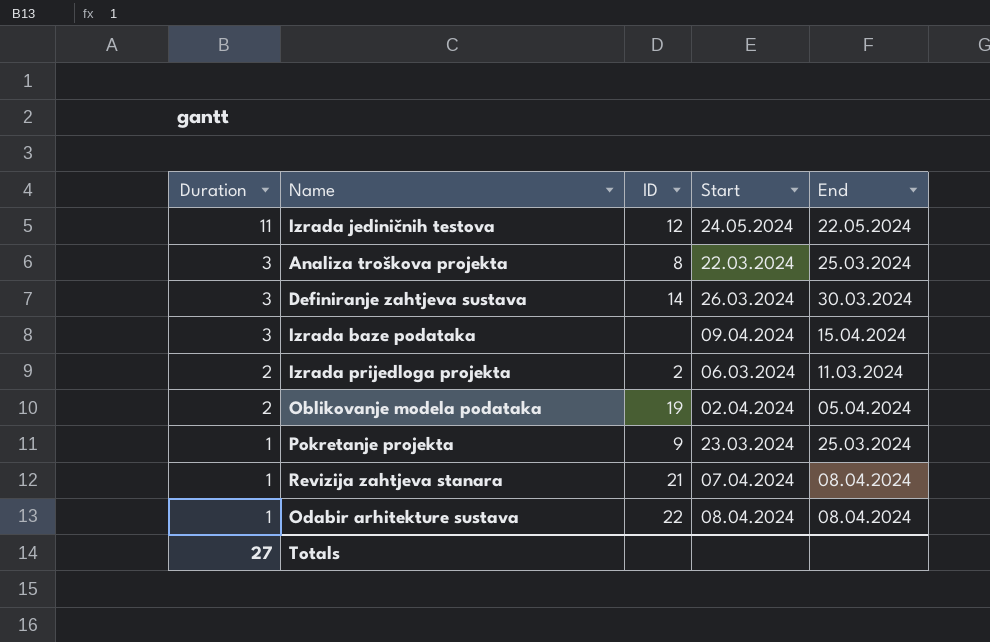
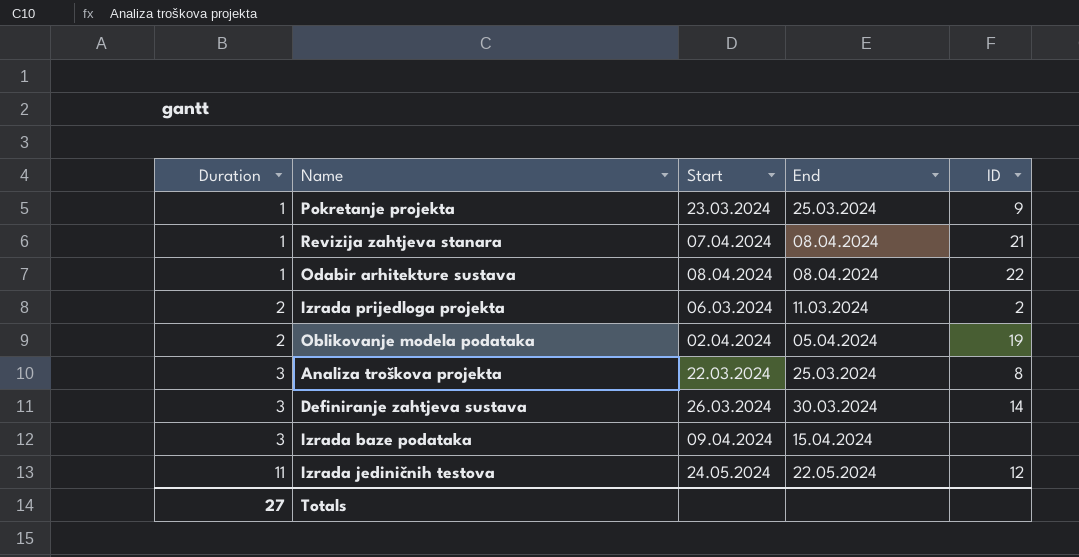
row order: Duration descending -> Duration ascending
column ID | position: 3 -> 5

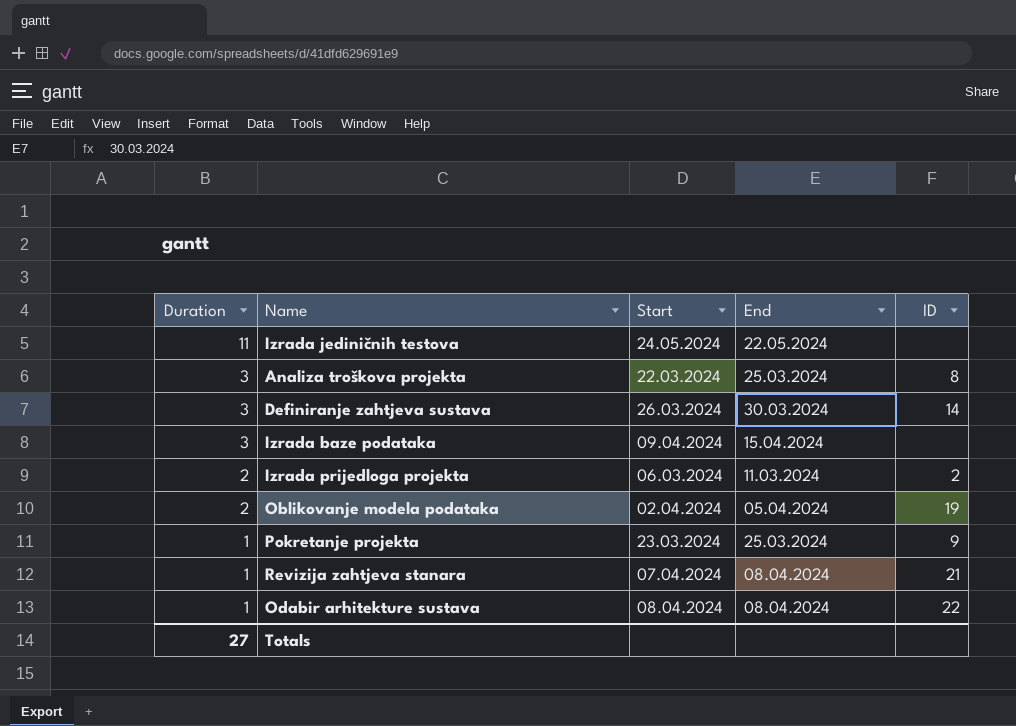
row order: Duration ascending -> Duration descending
Izrada jediničnih testova | ID: 12 -> none

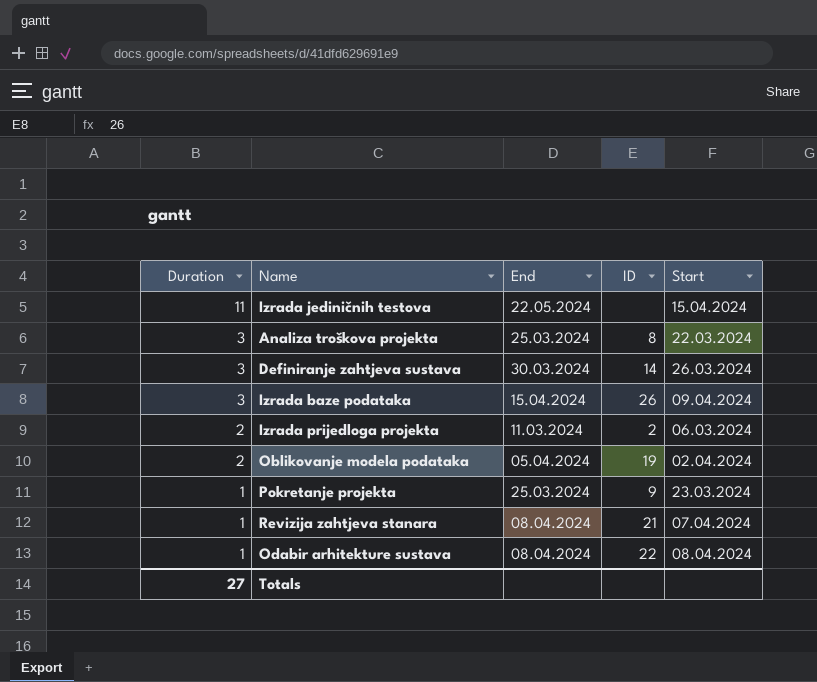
column Start | position: 3 -> 5
Izrada jediničnih testova | Start: 24.05.2024 -> 15.04.2024
Izrada baze podataka | ID: none -> 26

